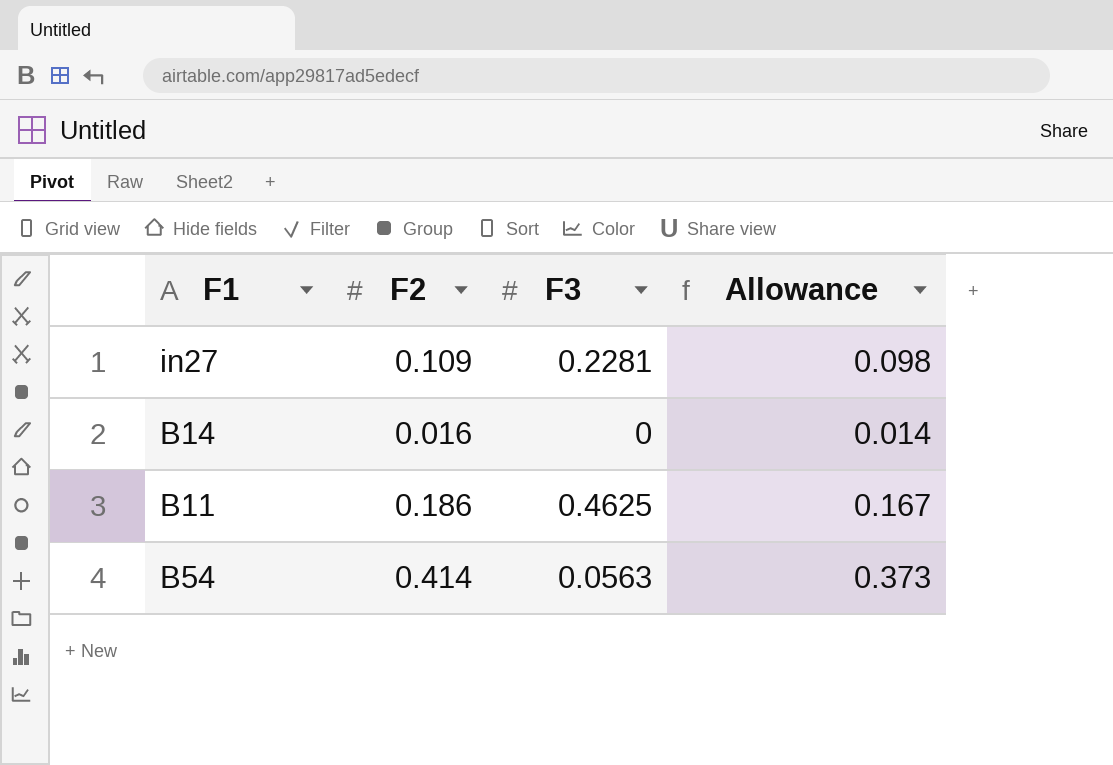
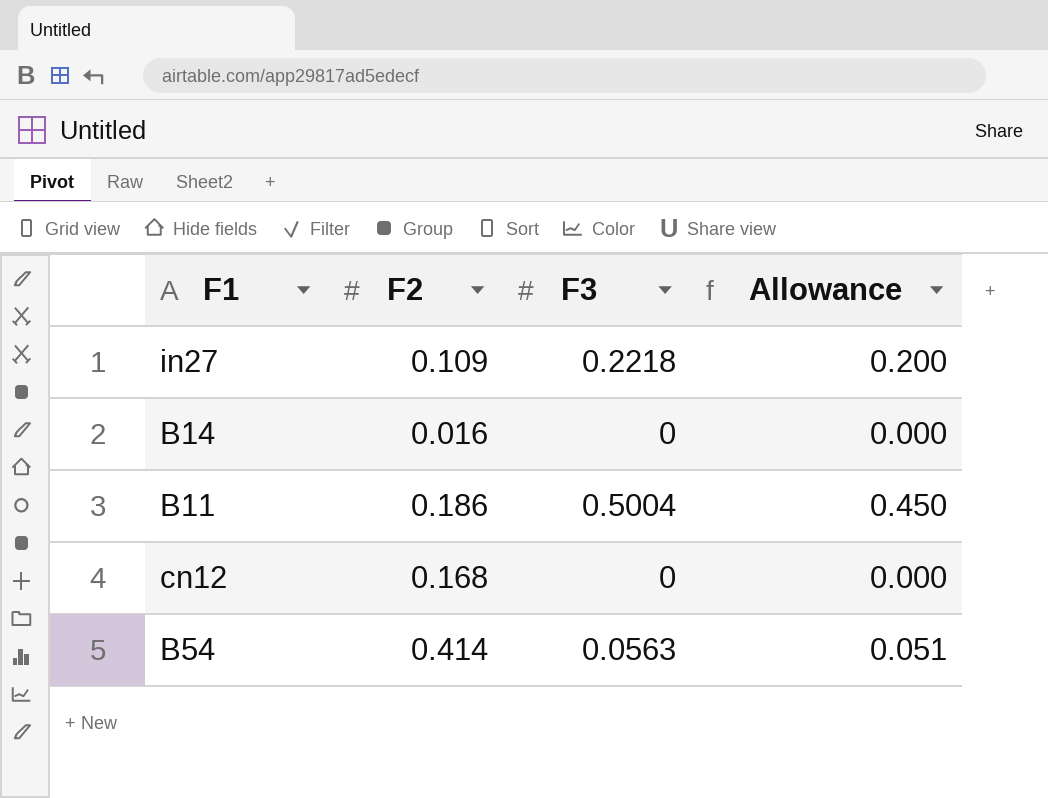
column Allowance | formula: [F2] * 0.9 -> [F3] * 0.9
in27 | F3: 0.2281 -> 0.2218
B11 | F3: 0.4625 -> 0.5004
row cn12: none -> 0.168 | 0 | 0.000

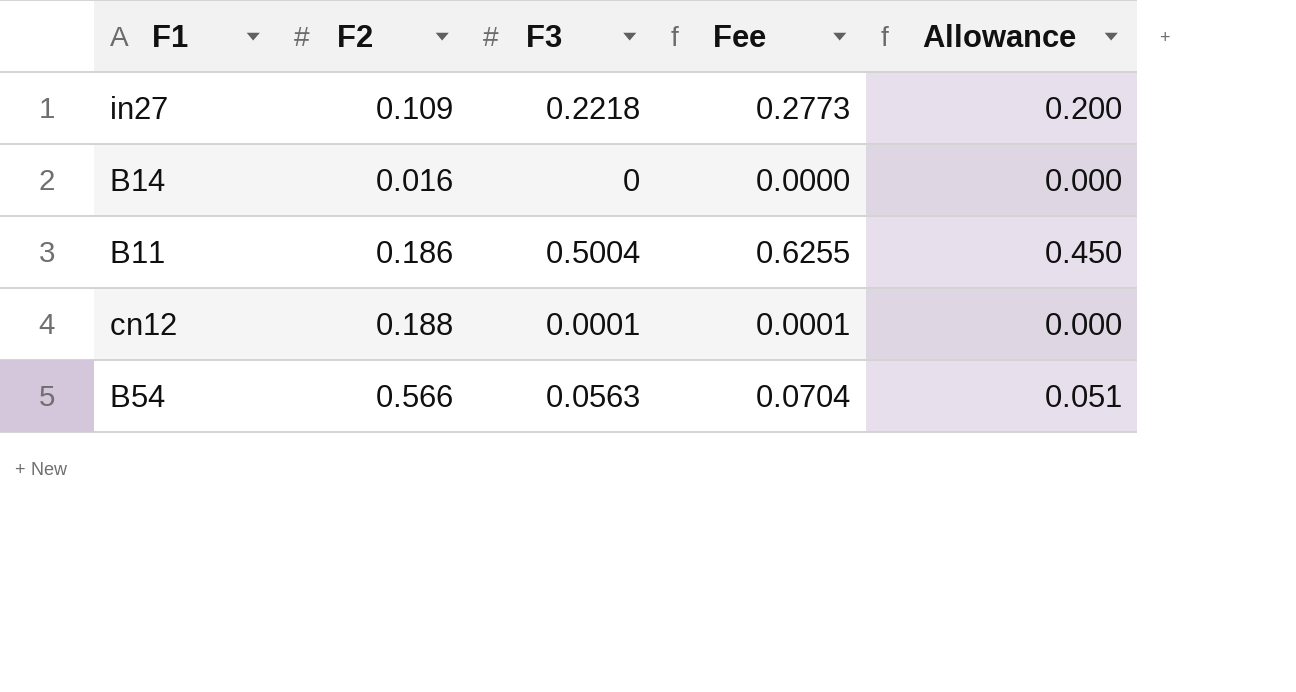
column Fee | formula: none -> [F3] * 1.25
cn12 | F2: 0.168 -> 0.188
cn12 | F3: 0 -> 0.0001
B54 | F2: 0.414 -> 0.566

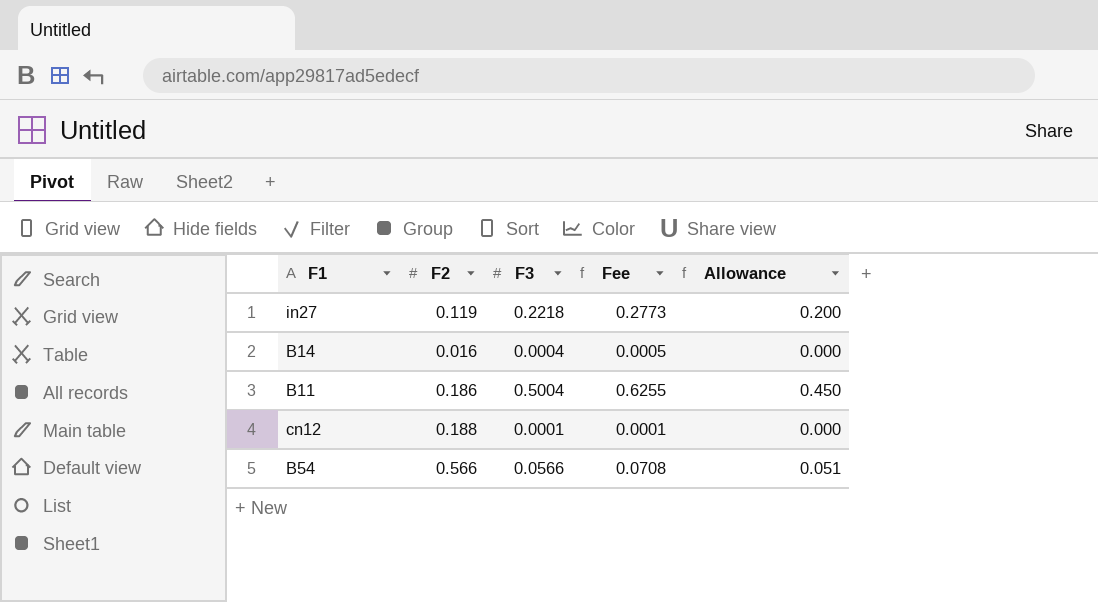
in27 | F2: 0.109 -> 0.119
B14 | F3: 0 -> 0.0004
B14 | Fee: 0.0000 -> 0.0005
B54 | F3: 0.0563 -> 0.0566
B54 | Fee: 0.0704 -> 0.0708

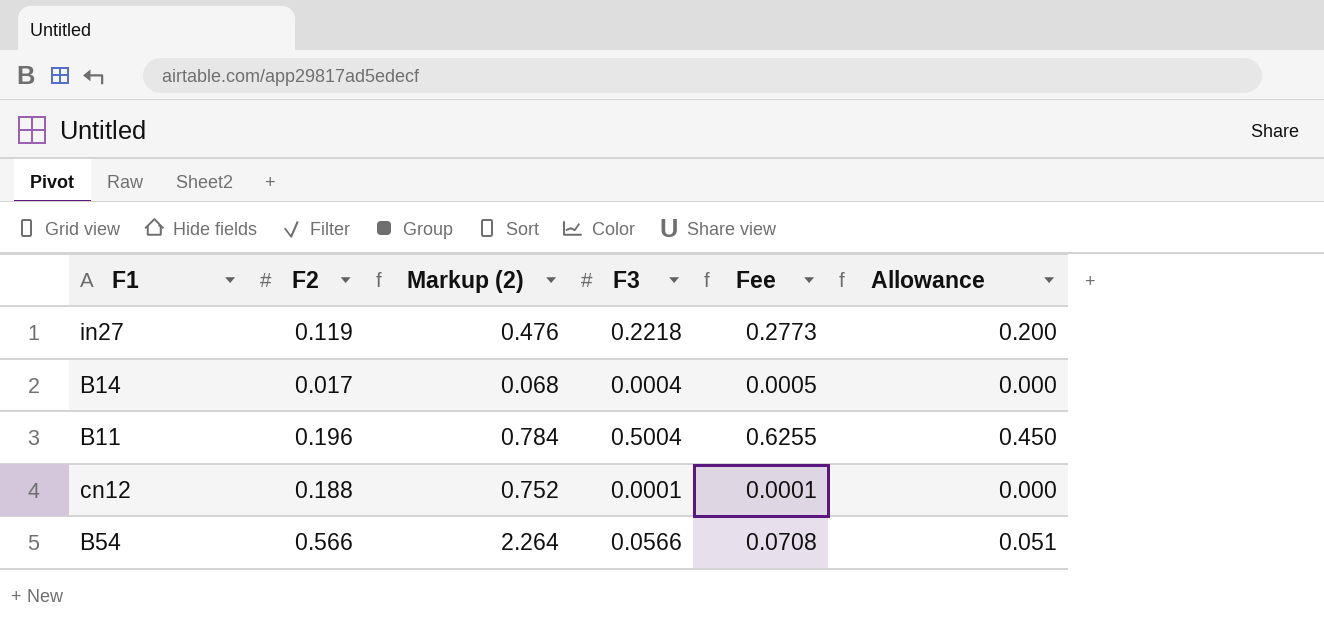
column Markup (2) | formula: none -> [F2] * 4
B14 | F2: 0.016 -> 0.017
B11 | F2: 0.186 -> 0.196

